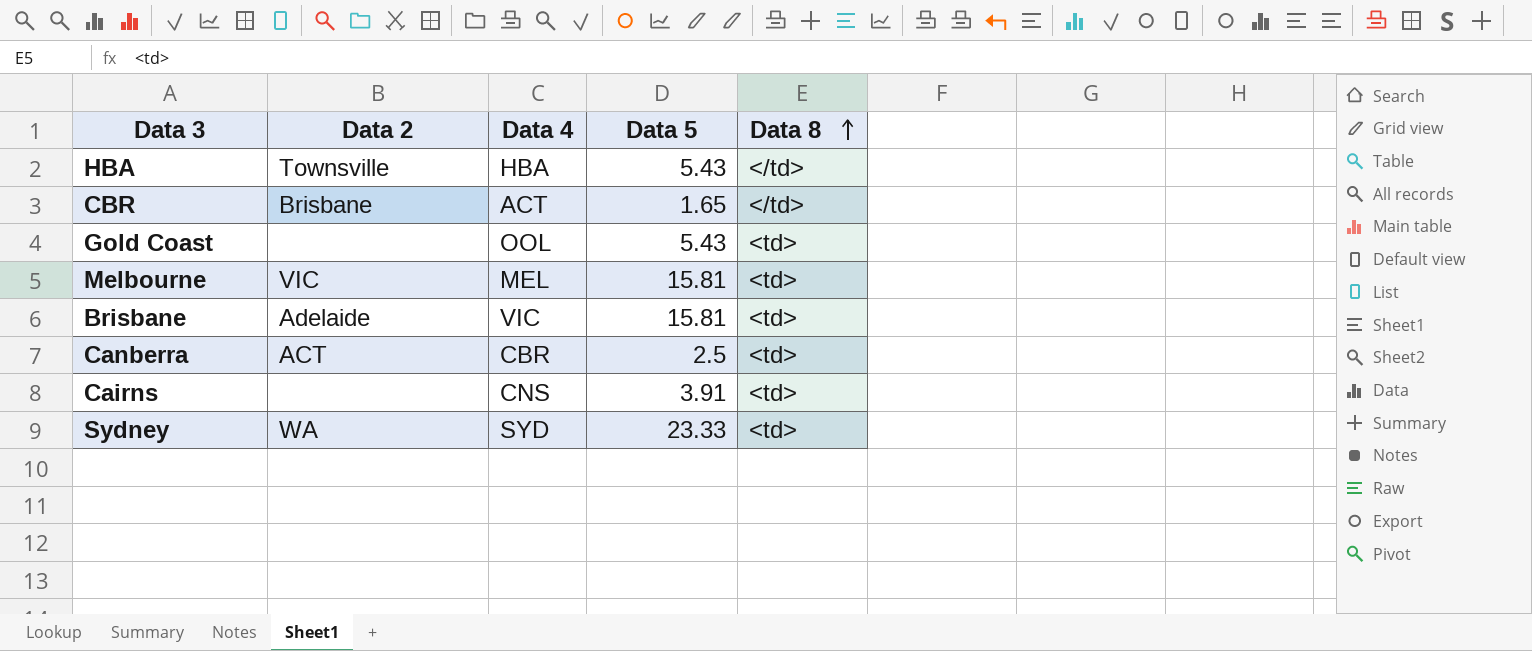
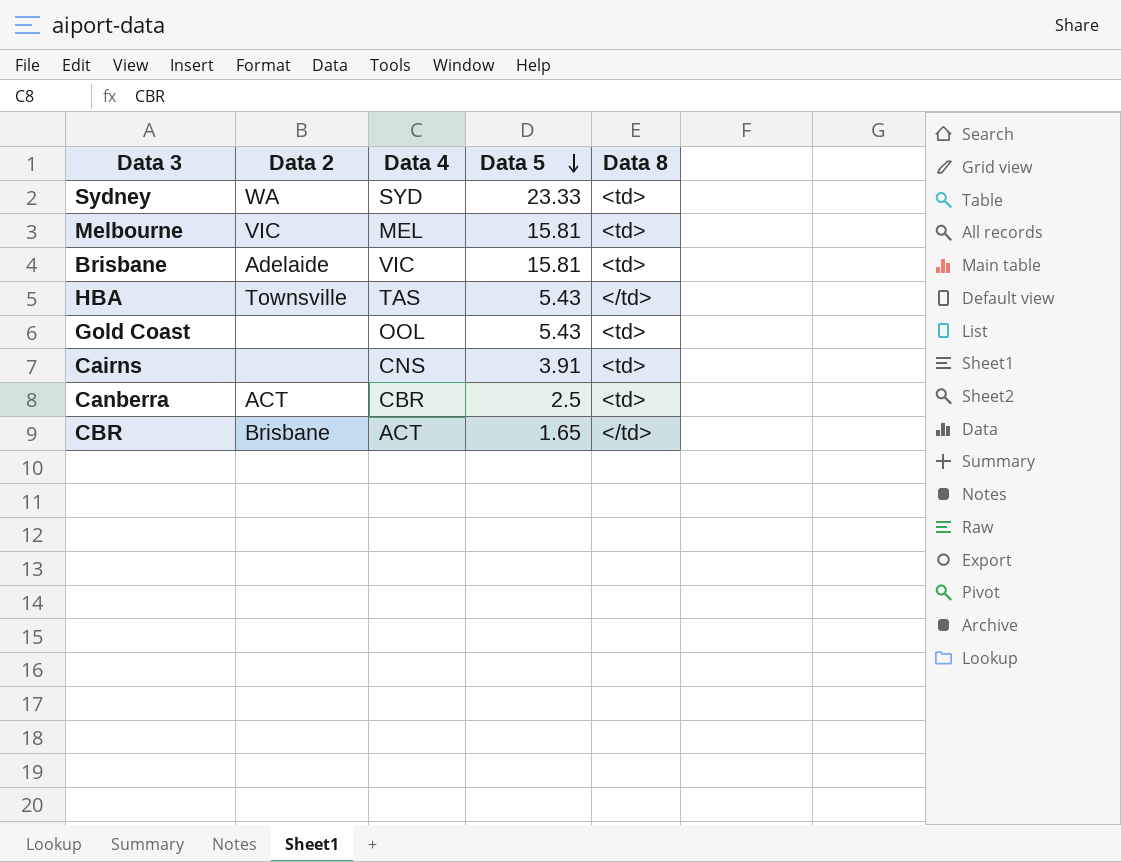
row order: Data 8 ascending -> Data 5 descending
HBA | Data 4: HBA -> TAS

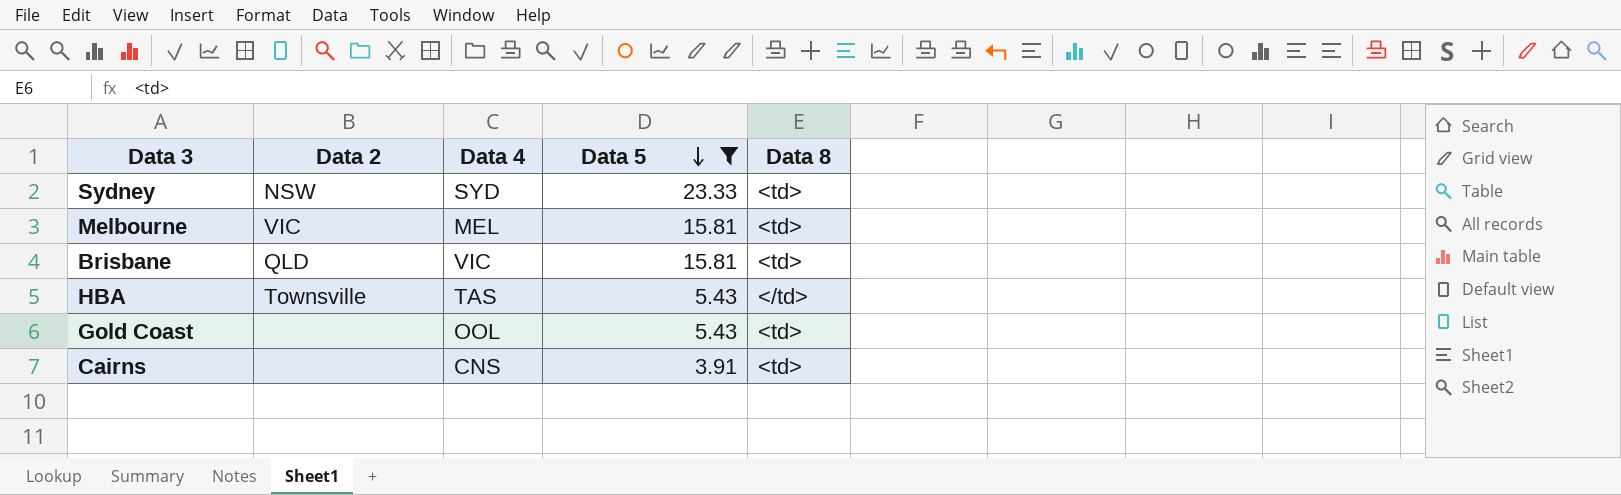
filter: none -> Data 5 >= 3.91
Sydney | Data 2: WA -> NSW
Brisbane | Data 2: Adelaide -> QLD

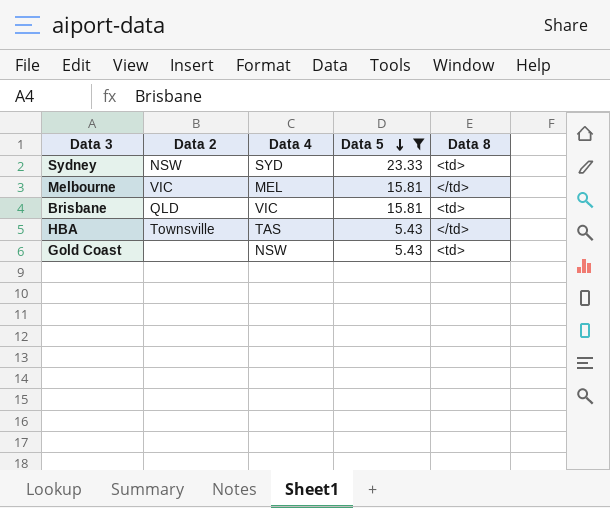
row Cairns: none | CNS | 3.91 | <td> -> none
Melbourne | Data 8: <td> -> </td>
Gold Coast | Data 4: OOL -> NSW

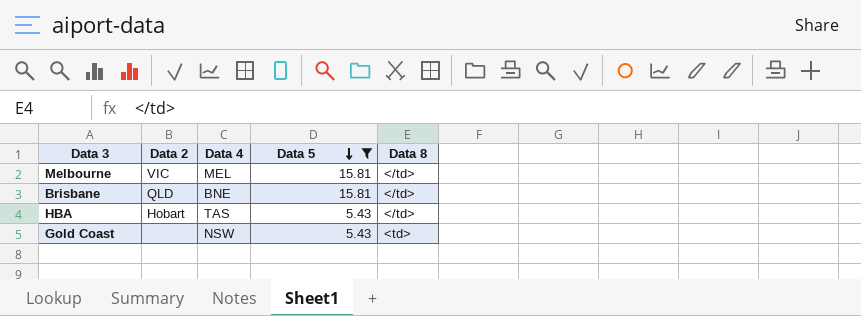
row Sydney: NSW | SYD | 23.33 | <td> -> none
Brisbane | Data 4: VIC -> BNE
Brisbane | Data 8: <td> -> </td>
HBA | Data 2: Townsville -> Hobart

